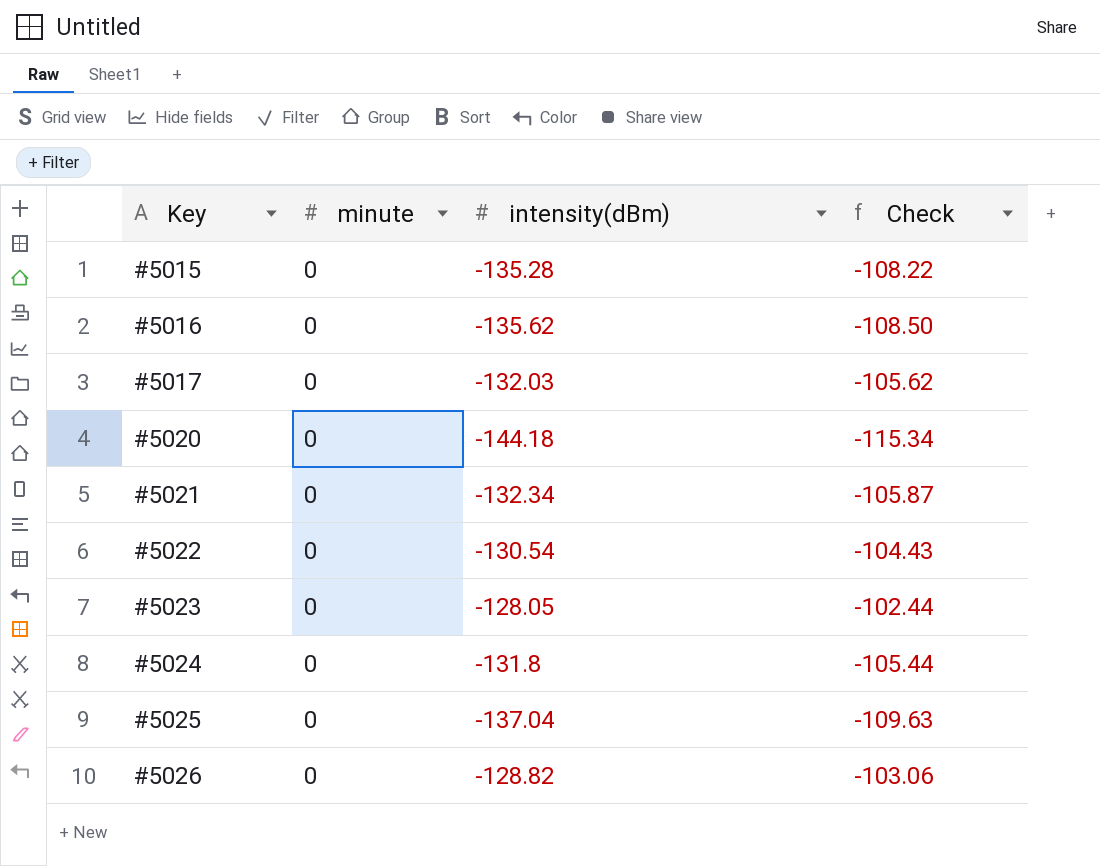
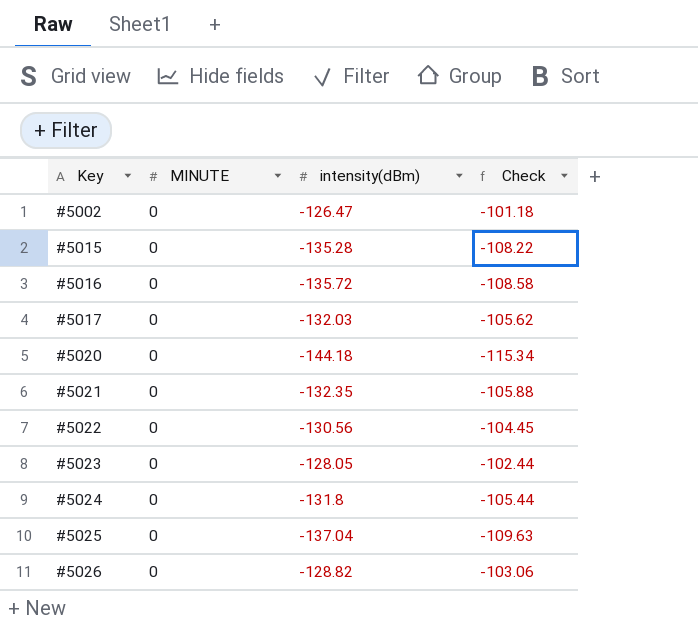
column name: minute -> MINUTE
row #5002: none -> 0 | -126.47 | -101.18
#5016 | intensity(dBm): -135.62 -> -135.72
#5016 | Check: -108.50 -> -108.58
#5021 | intensity(dBm): -132.34 -> -132.35
#5021 | Check: -105.87 -> -105.88
#5022 | intensity(dBm): -130.54 -> -130.56
#5022 | Check: -104.43 -> -104.45

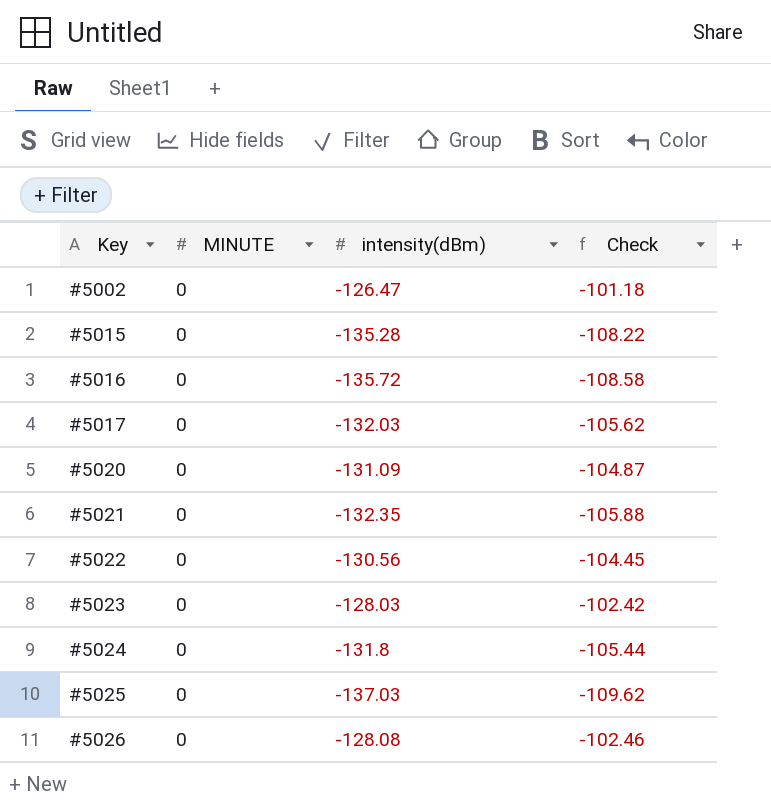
#5020 | intensity(dBm): -144.18 -> -131.09
#5020 | Check: -115.34 -> -104.87
#5023 | intensity(dBm): -128.05 -> -128.03
#5023 | Check: -102.44 -> -102.42
#5025 | intensity(dBm): -137.04 -> -137.03
#5025 | Check: -109.63 -> -109.62
#5026 | intensity(dBm): -128.82 -> -128.08
#5026 | Check: -103.06 -> -102.46

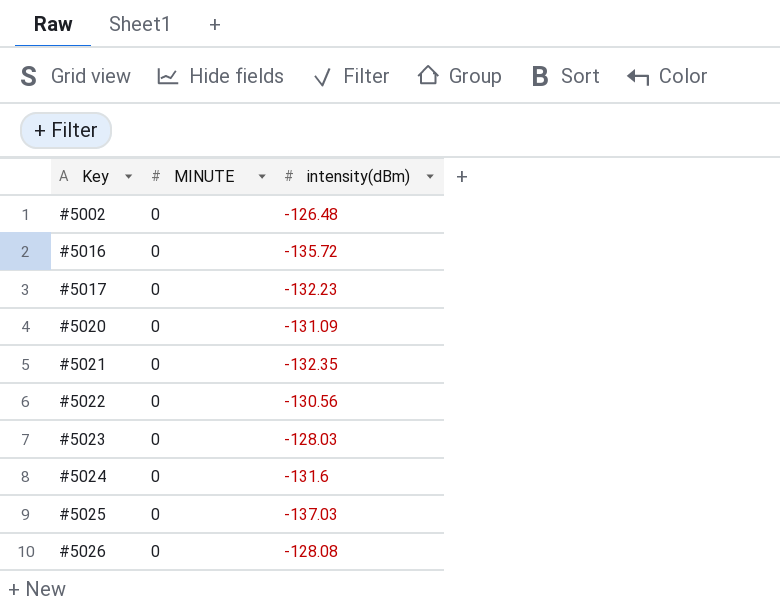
column Check | formula: [intensity(dBm)] * 0.8 -> none
row #5015: 0 | -135.28 | -108.22 -> none
#5002 | intensity(dBm): -126.47 -> -126.48
#5017 | intensity(dBm): -132.03 -> -132.23
#5024 | intensity(dBm): -131.8 -> -131.6

